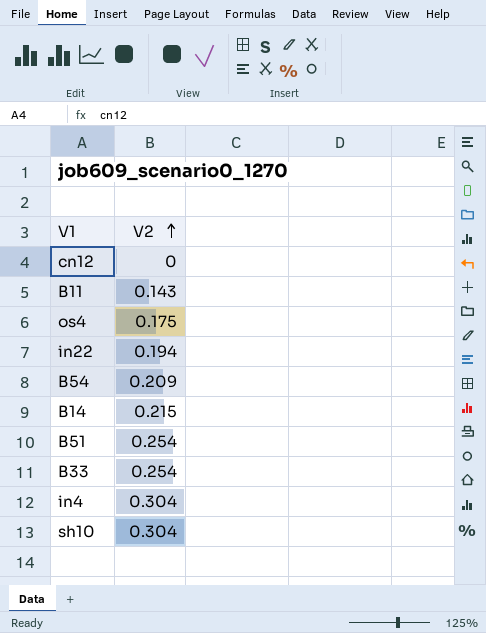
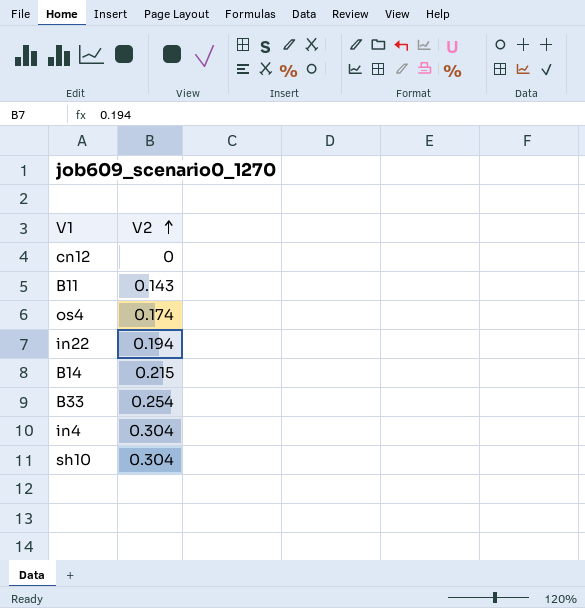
row B54: 0.209 -> none
row B51: 0.254 -> none
os4 | V2: 0.175 -> 0.174

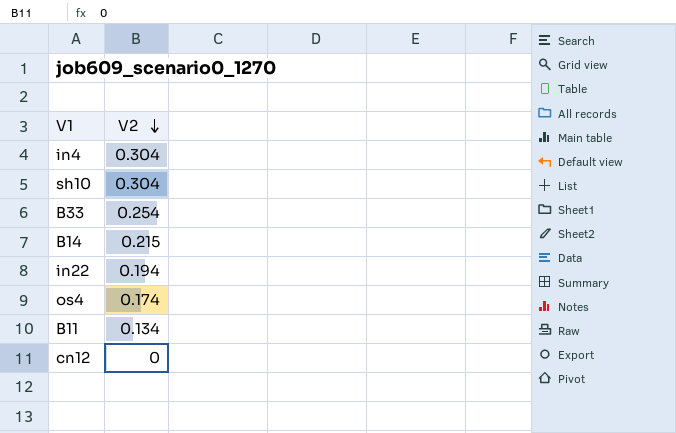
row order: V2 ascending -> V2 descending
B11 | V2: 0.143 -> 0.134

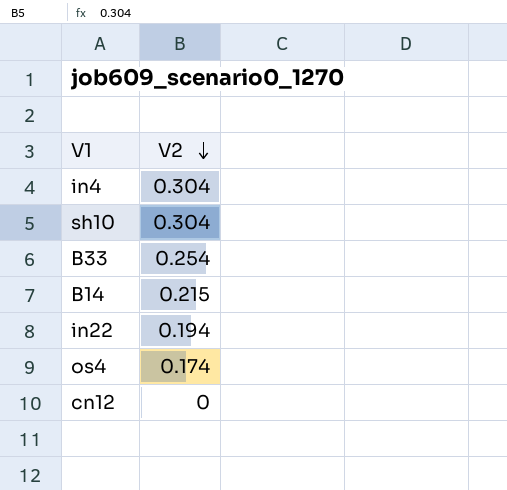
row B11: 0.134 -> none

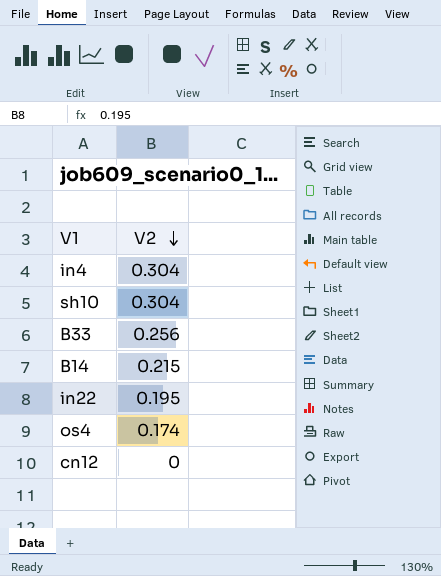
B33 | V2: 0.254 -> 0.256
in22 | V2: 0.194 -> 0.195

